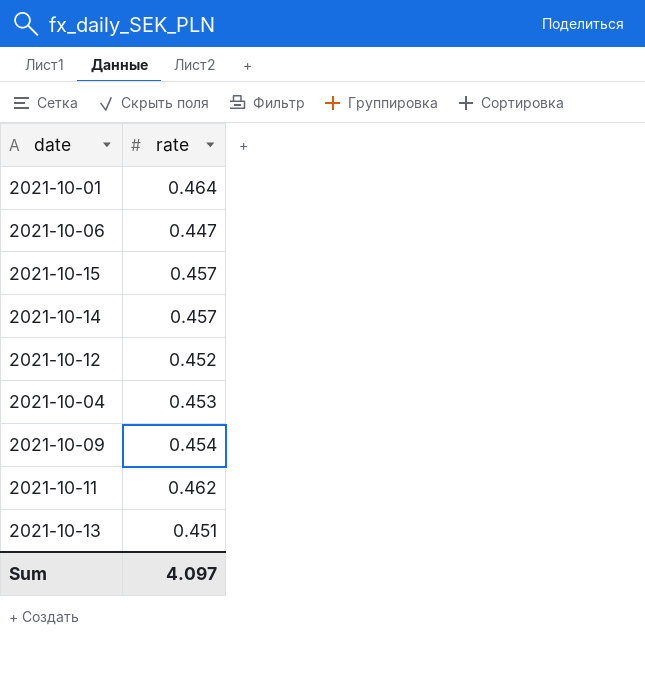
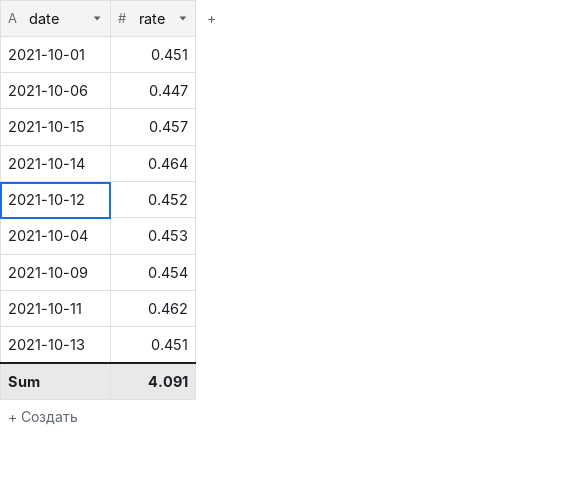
2021-10-01 | rate: 0.464 -> 0.451
2021-10-14 | rate: 0.457 -> 0.464
Sum | rate: 4.097 -> 4.091

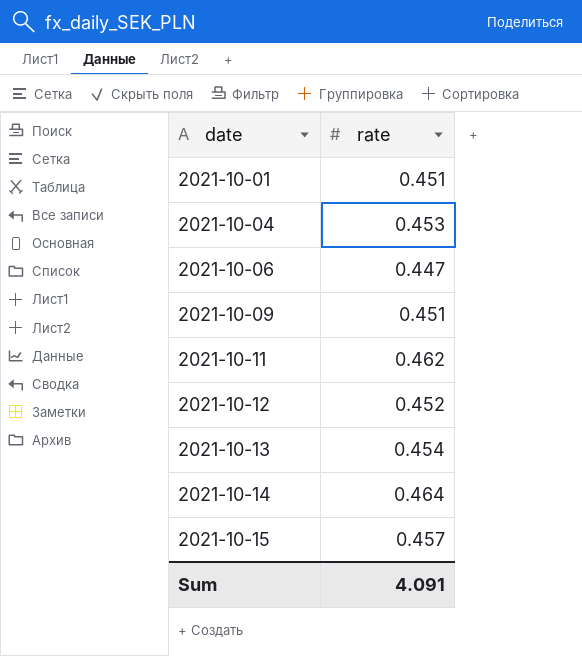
row order: none -> date ascending
2021-10-09 | rate: 0.454 -> 0.451
2021-10-13 | rate: 0.451 -> 0.454

